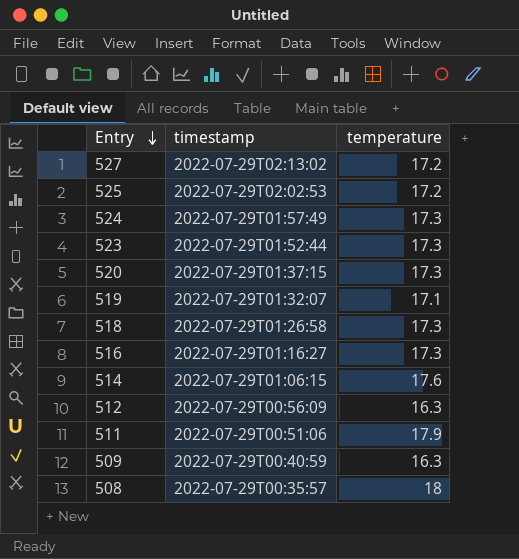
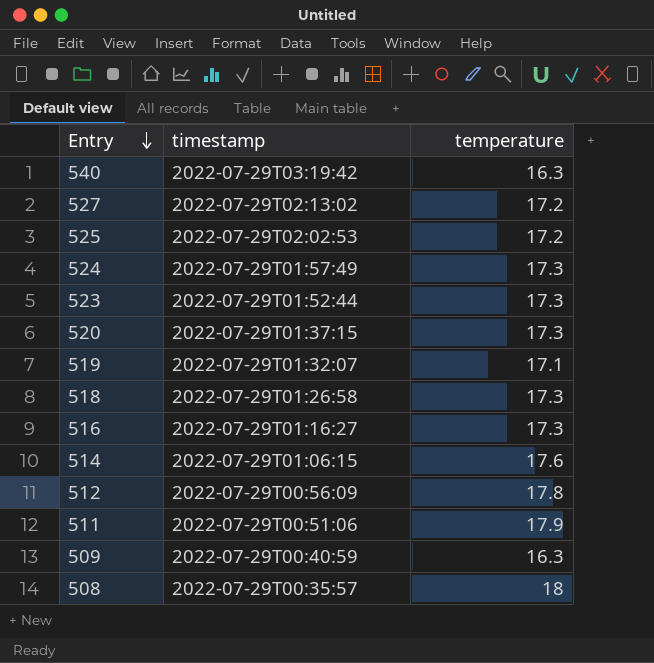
row 540: none -> 2022-07-29T03:19:42 | 16.3
512 | temperature: 16.3 -> 17.8

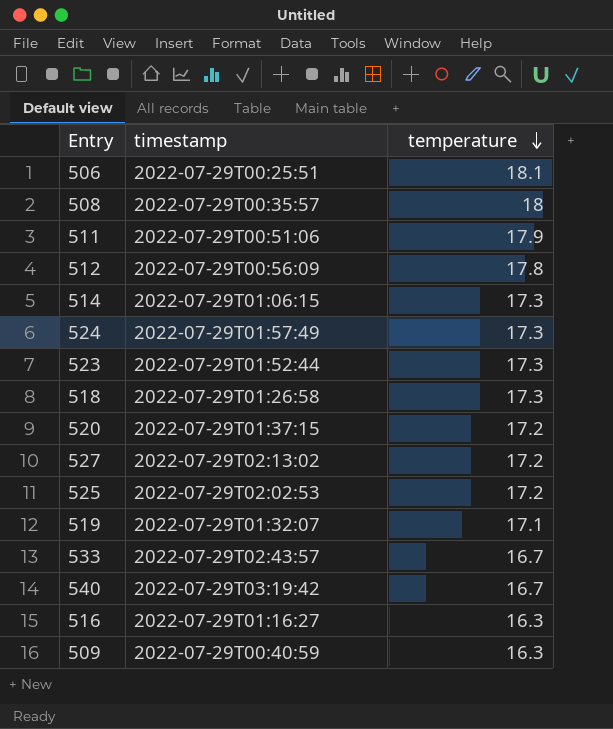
row order: Entry descending -> temperature descending
row 506: none -> 2022-07-29T00:25:51 | 18.1
514 | temperature: 17.6 -> 17.3
520 | temperature: 17.3 -> 17.2
row 533: none -> 2022-07-29T02:43:57 | 16.7
540 | temperature: 16.3 -> 16.7
516 | temperature: 17.3 -> 16.3

